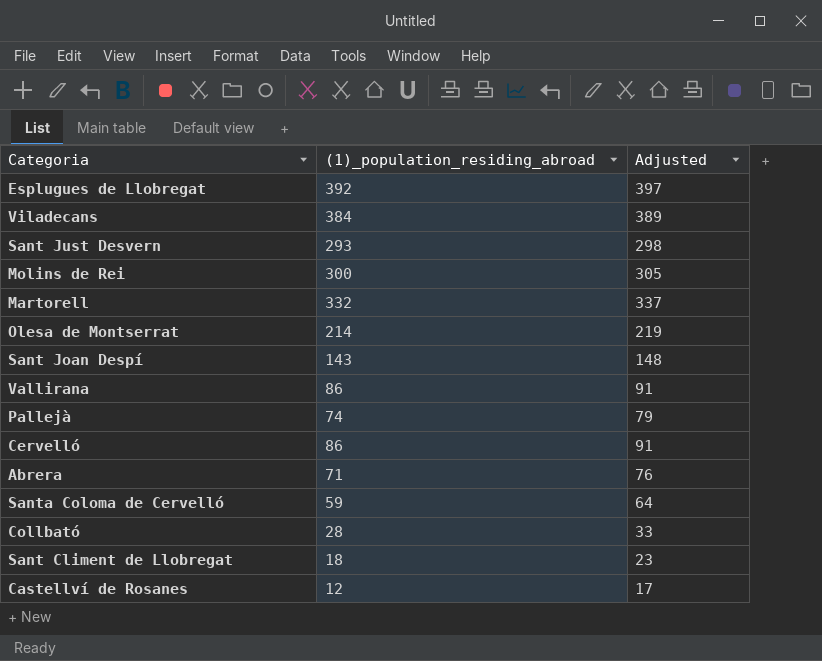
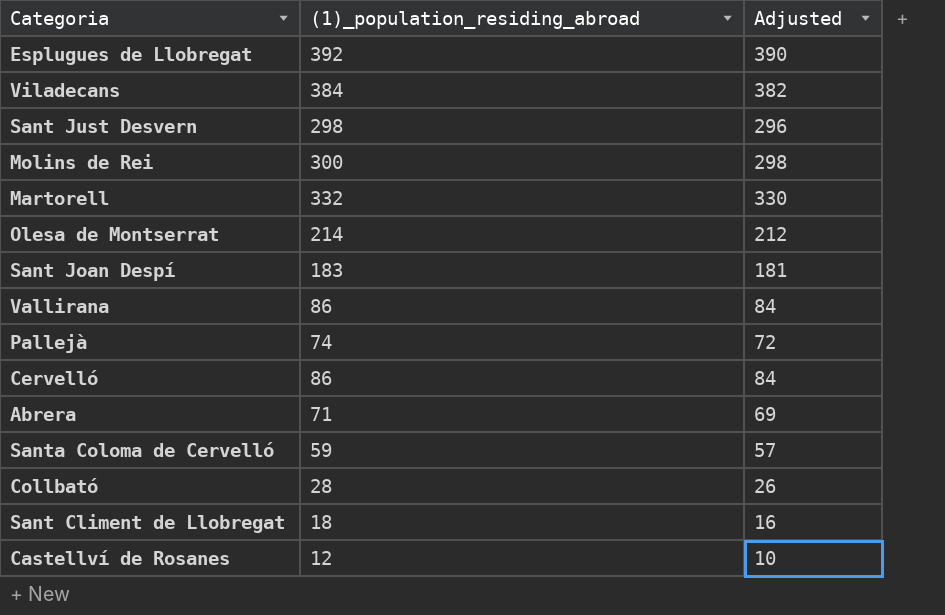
column Adjusted | formula: [(1)_population_residing_abroad] + 5 -> [(1)_population_residing_abroad] - 2
Sant Just Desvern | (1)_population_residing_abroad: 293 -> 298
Sant Joan Despí | (1)_population_residing_abroad: 143 -> 183

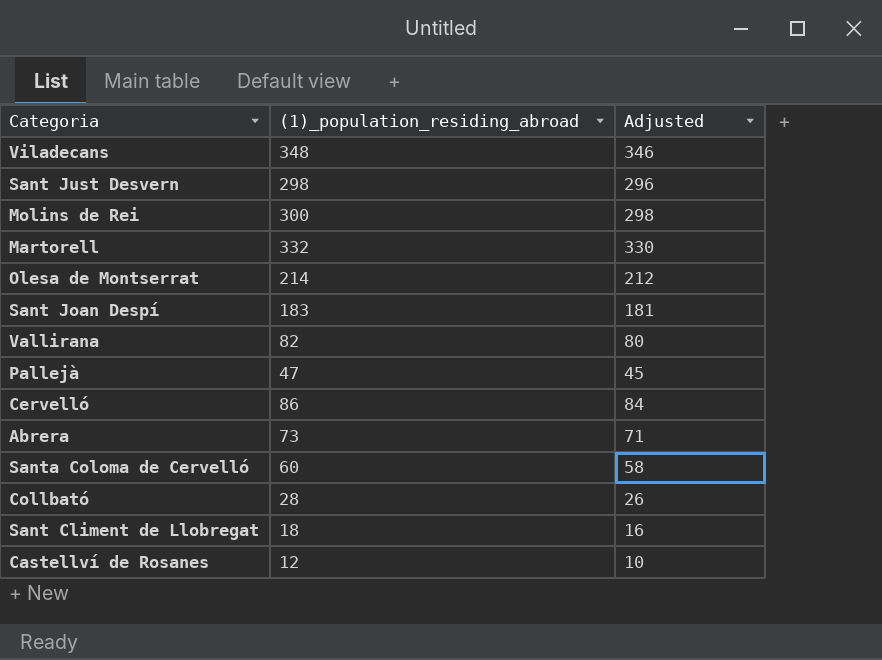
row Esplugues de Llobregat: 392 | 390 -> none
Viladecans | (1)_population_residing_abroad: 384 -> 348
Viladecans | Adjusted: 382 -> 346
Vallirana | (1)_population_residing_abroad: 86 -> 82
Vallirana | Adjusted: 84 -> 80
Pallejà | (1)_population_residing_abroad: 74 -> 47
Pallejà | Adjusted: 72 -> 45
Abrera | (1)_population_residing_abroad: 71 -> 73
Abrera | Adjusted: 69 -> 71
Santa Coloma de Cervelló | (1)_population_residing_abroad: 59 -> 60
Santa Coloma de Cervelló | Adjusted: 57 -> 58

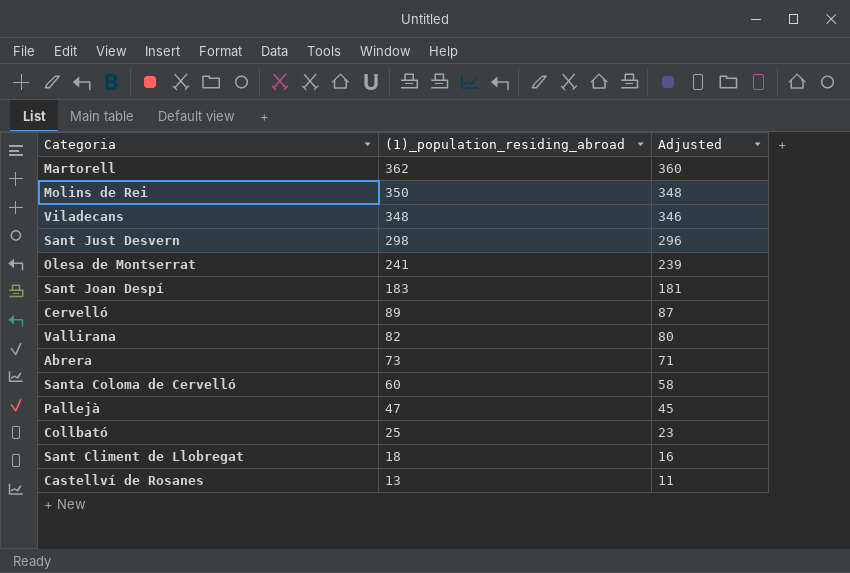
row order: none -> (1)_population_residing_abroad descending
Martorell | (1)_population_residing_abroad: 332 -> 362
Martorell | Adjusted: 330 -> 360
Molins de Rei | (1)_population_residing_abroad: 300 -> 350
Molins de Rei | Adjusted: 298 -> 348
Olesa de Montserrat | (1)_population_residing_abroad: 214 -> 241
Olesa de Montserrat | Adjusted: 212 -> 239
Cervelló | (1)_population_residing_abroad: 86 -> 89
Cervelló | Adjusted: 84 -> 87
Collbató | (1)_population_residing_abroad: 28 -> 25
Collbató | Adjusted: 26 -> 23
Castellví de Rosanes | (1)_population_residing_abroad: 12 -> 13
Castellví de Rosanes | Adjusted: 10 -> 11

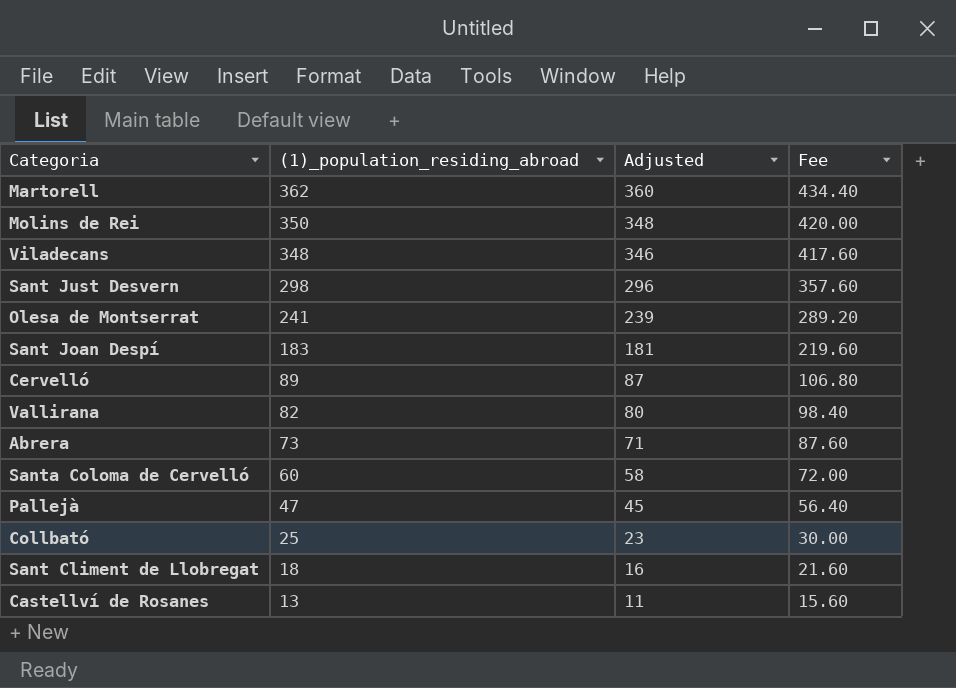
column Fee | formula: none -> [(1)_population_residing_abroad] * 1.2

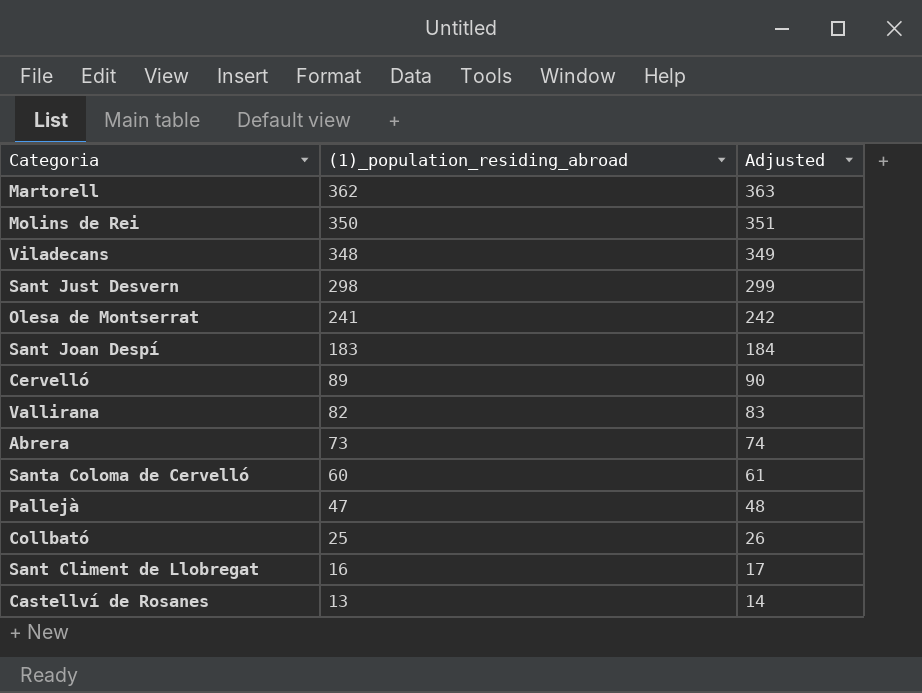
column Fee | formula: [(1)_population_residing_abroad] * 1.2 -> none
column Adjusted | formula: [(1)_population_residing_abroad] - 2 -> [(1)_population_residing_abroad] + 1
Sant Climent de Llobregat | (1)_population_residing_abroad: 18 -> 16

